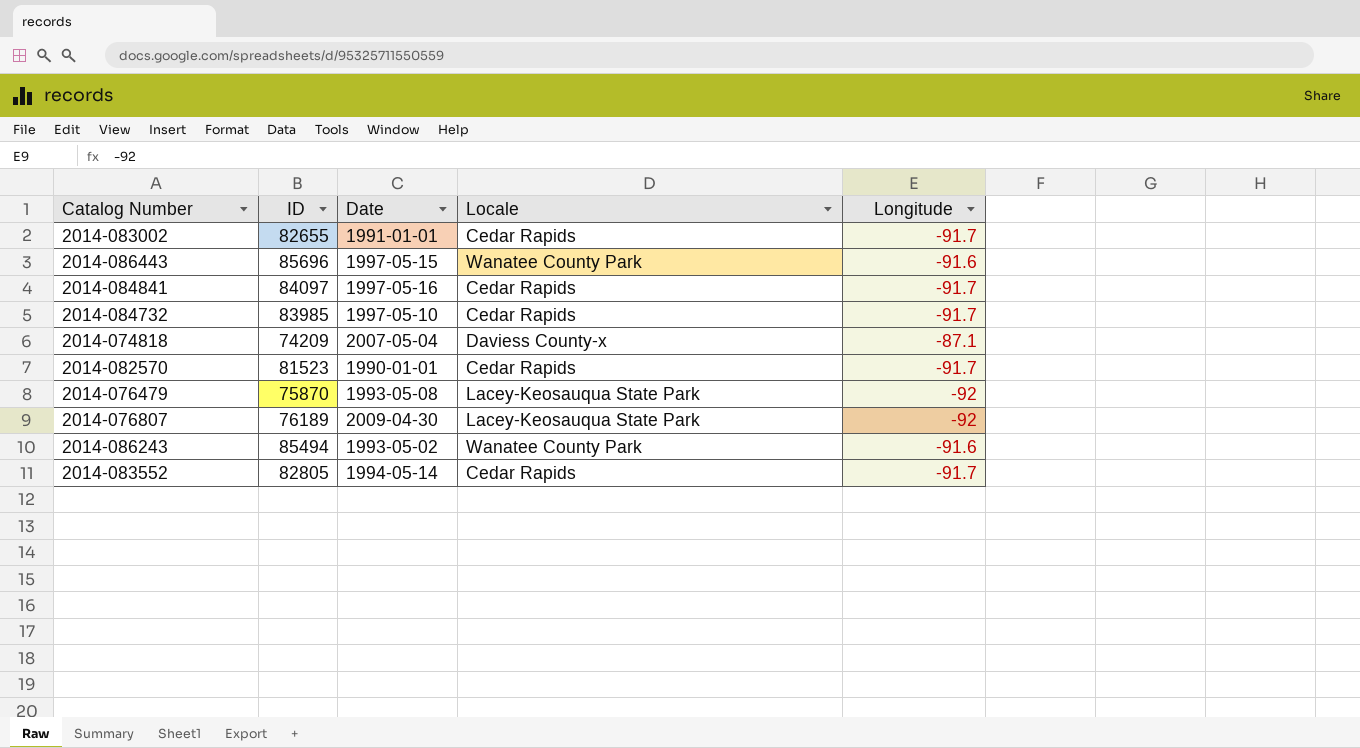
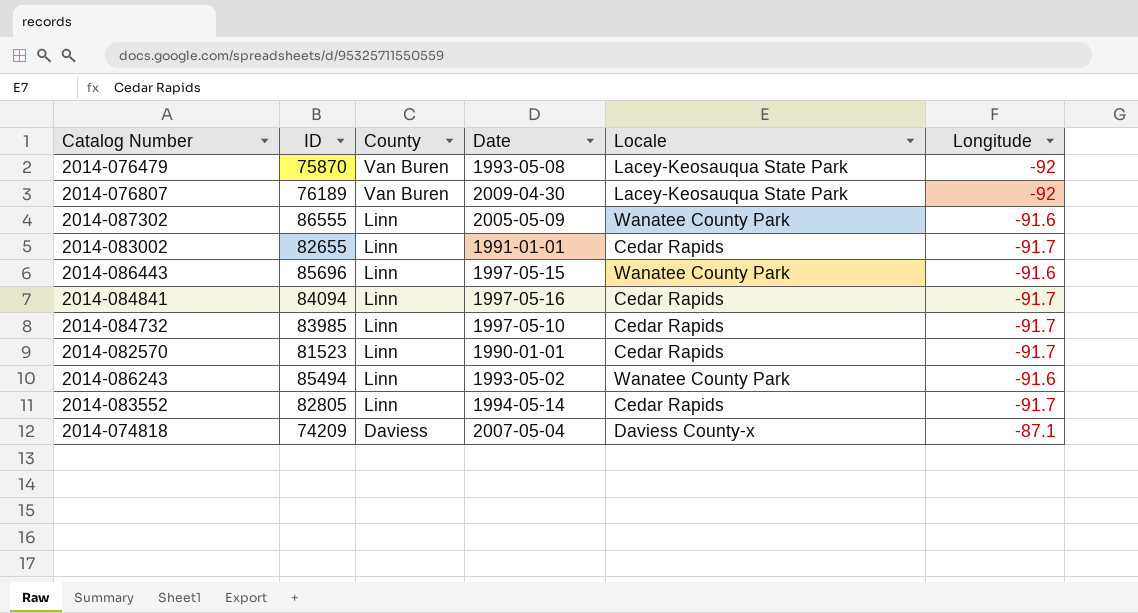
row order: none -> County descending
column County | position: none -> 3
row 2014-087302: none -> 86555 | Linn | 2005-05-09 | Wanatee County Park | -91.6
2014-084841 | ID: 84097 -> 84094

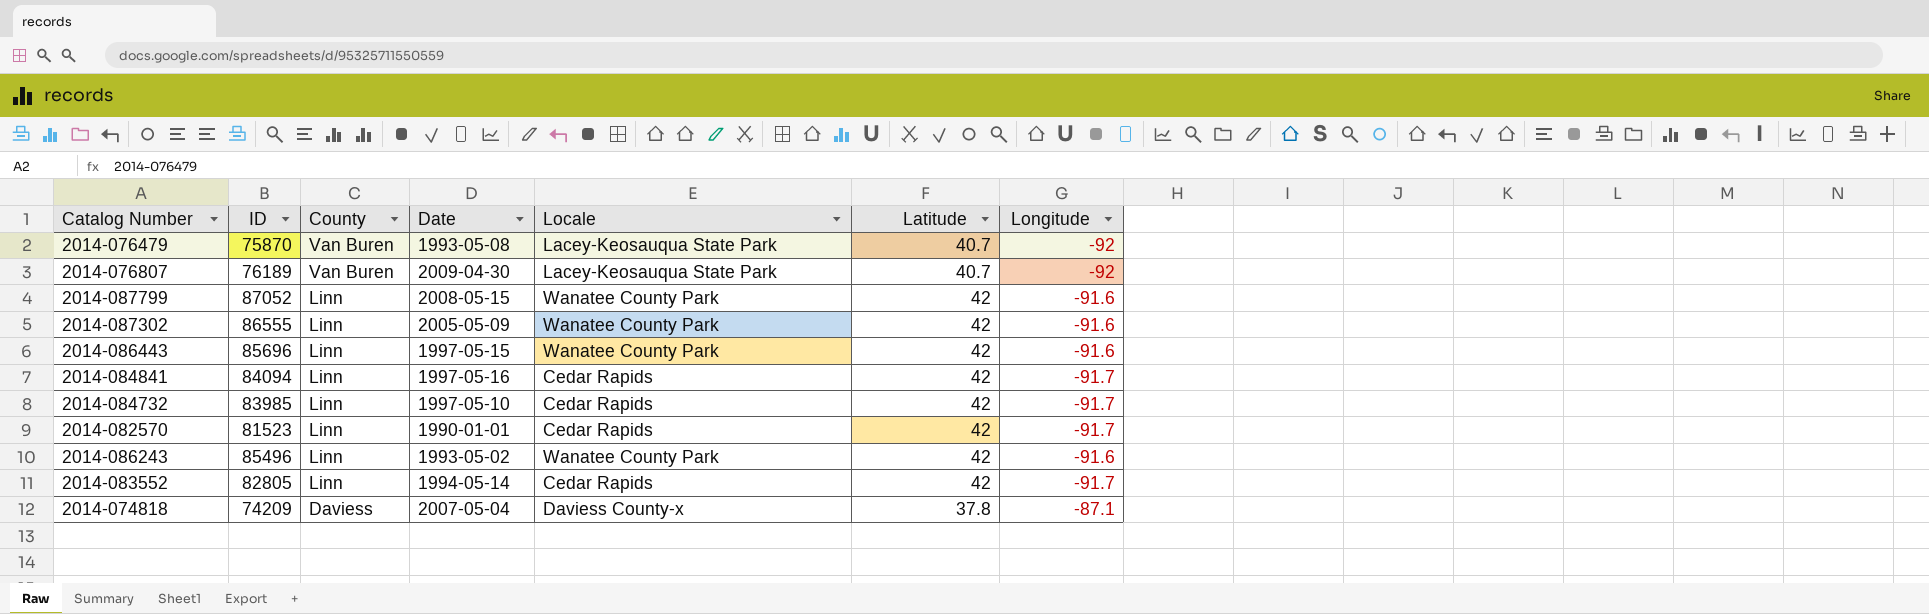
column Latitude | position: none -> 6
row 2014-083002: 82655 | Linn | 1991-01-01 | Cedar Rapids | -91.7 -> none
row 2014-087799: none -> 87052 | Linn | 2008-05-15 | Wanatee County Park | 42 | -91.6
2014-086243 | ID: 85494 -> 85496

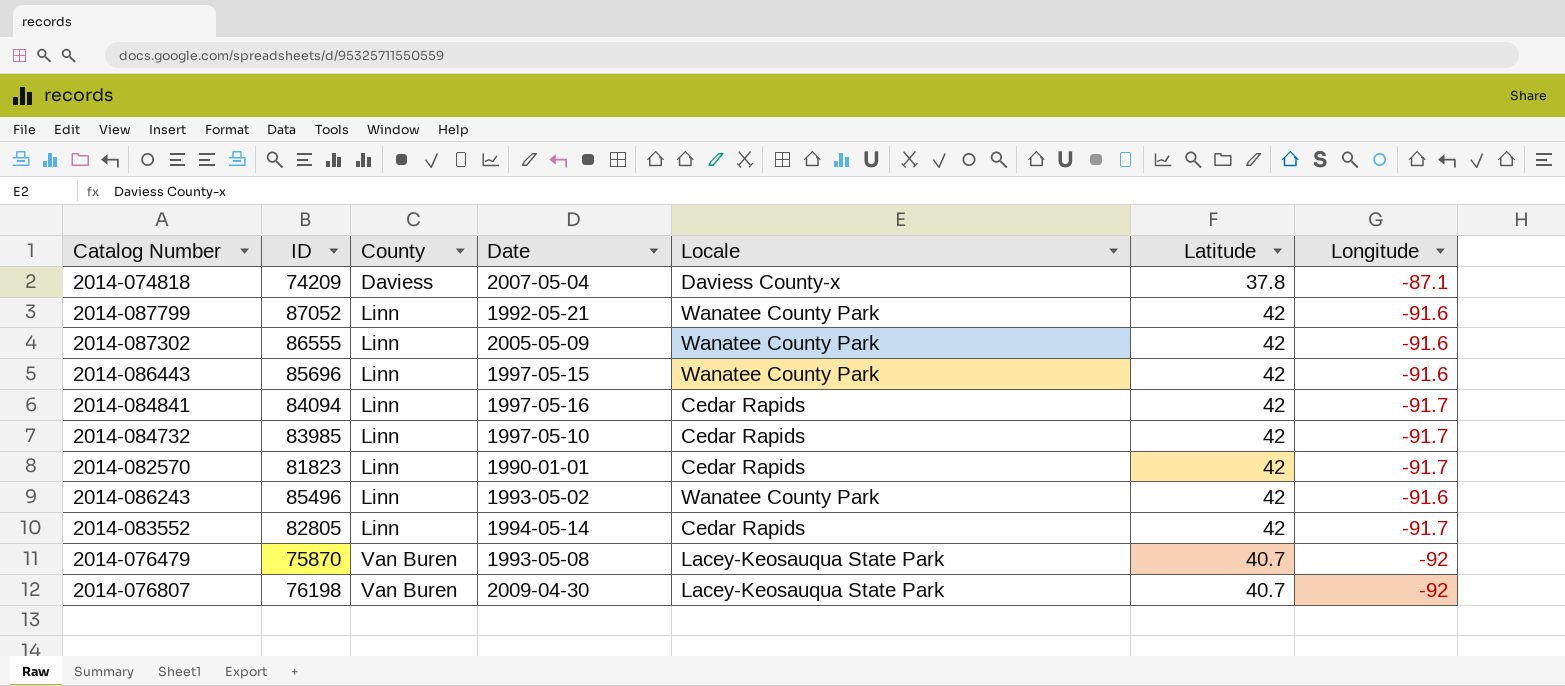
row order: County descending -> County ascending
2014-087799 | Date: 2008-05-15 -> 1992-05-21
2014-082570 | ID: 81523 -> 81823
2014-076807 | ID: 76189 -> 76198

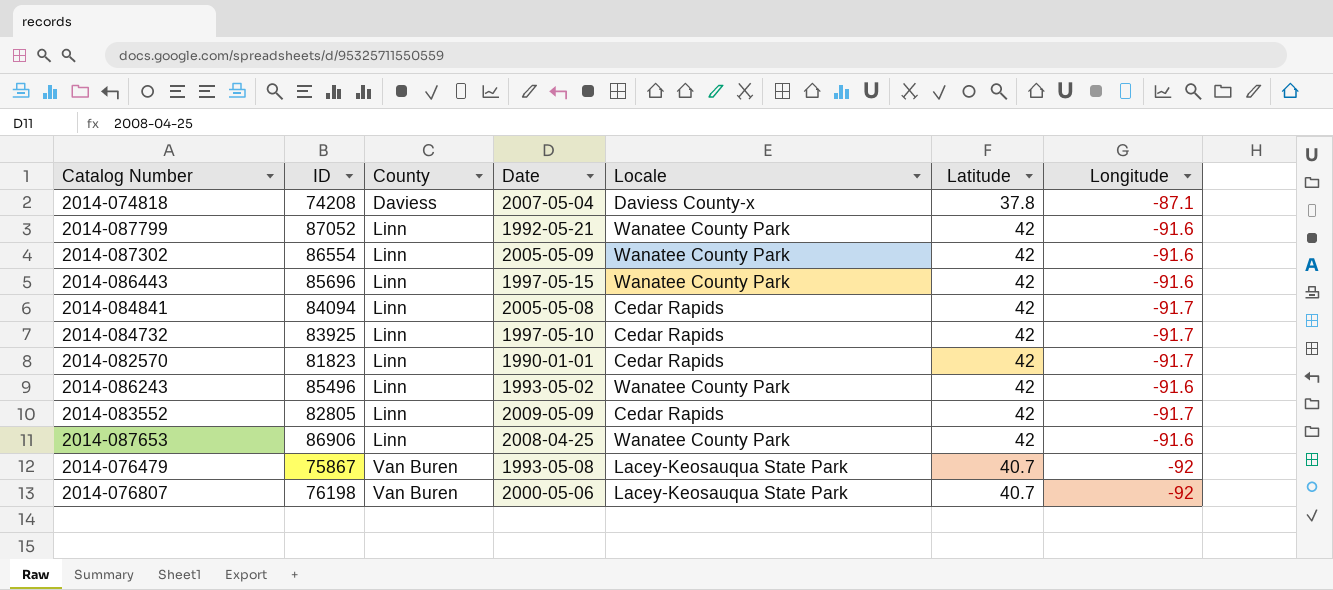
2014-074818 | ID: 74209 -> 74208
2014-087302 | ID: 86555 -> 86554
2014-084841 | Date: 1997-05-16 -> 2005-05-08
2014-084732 | ID: 83985 -> 83925
2014-083552 | Date: 1994-05-14 -> 2009-05-09
row 2014-087653: none -> 86906 | Linn | 2008-04-25 | Wanatee County Park | 42 | -91.6
2014-076479 | ID: 75870 -> 75867
2014-076807 | Date: 2009-04-30 -> 2000-05-06

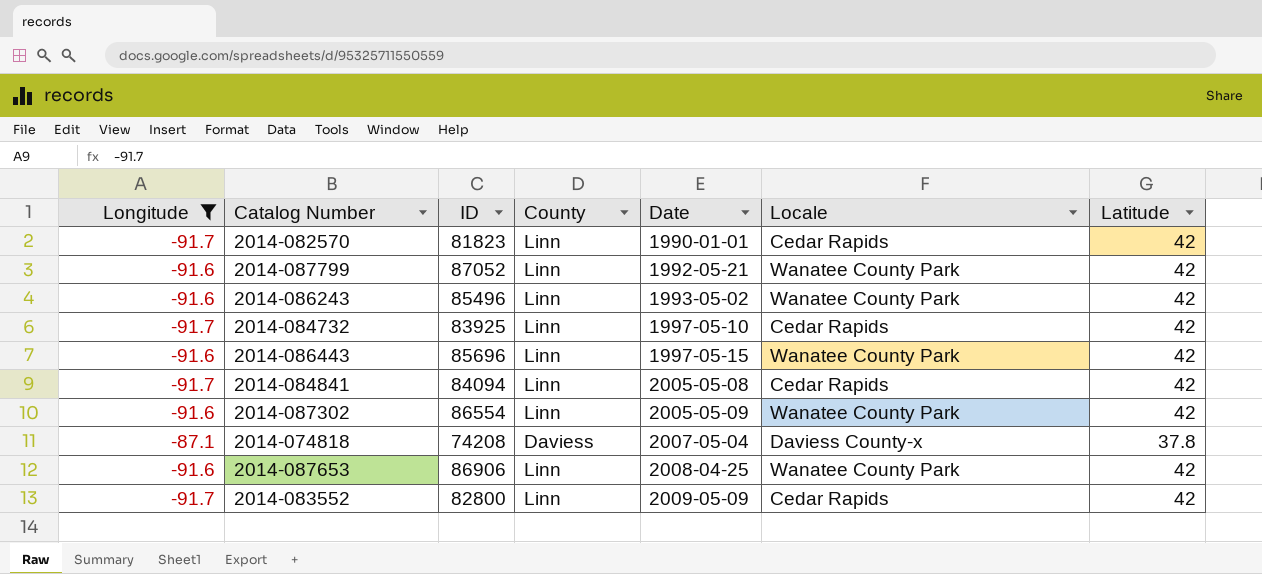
filter: none -> Longitude != -92
row order: County ascending -> Date ascending
column Longitude | position: 7 -> 1
2014-083552 | ID: 82805 -> 82800

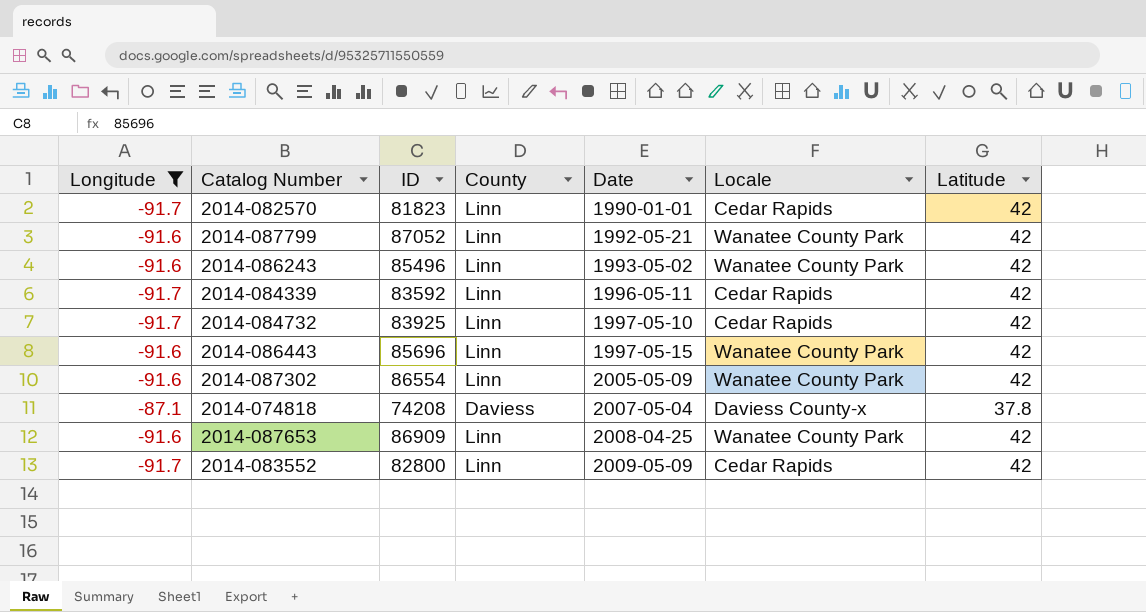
row 2014-084841: -91.7 | 84094 | Linn | 2005-05-08 | Cedar Rapids | 42 -> none
row 2014-084339: none -> -91.7 | 83592 | Linn | 1996-05-11 | Cedar Rapids | 42
2014-087653 | ID: 86906 -> 86909

